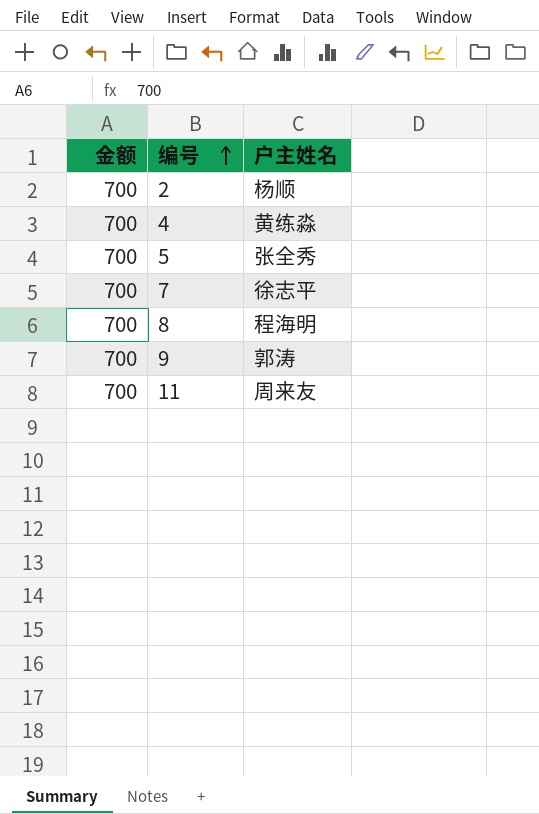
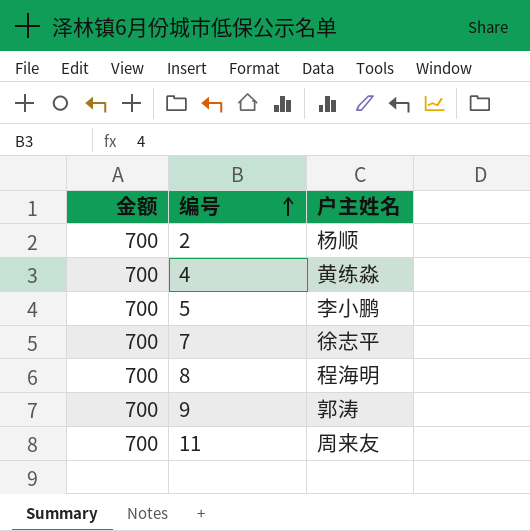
5 | 户主姓名: 张全秀 -> 李小鹏

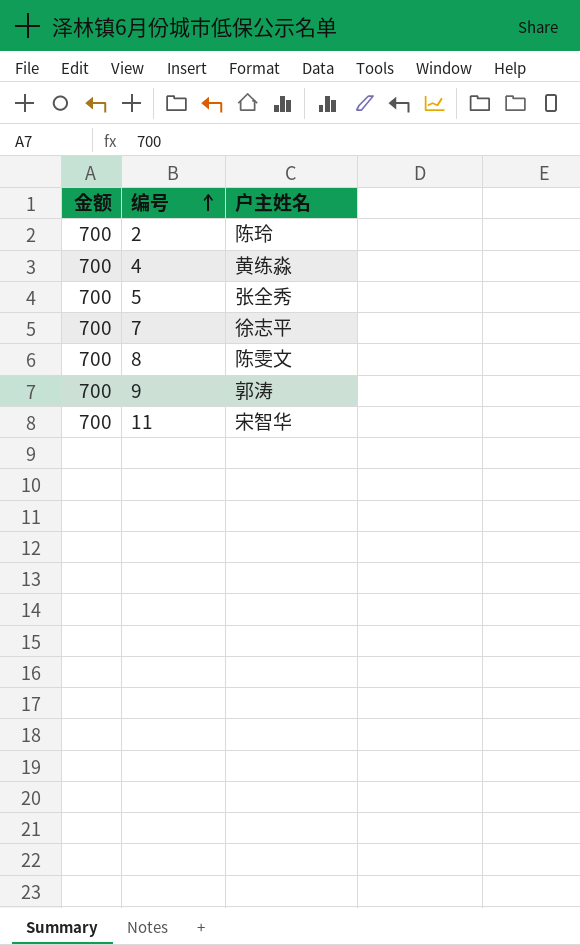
2 | 户主姓名: 杨顺 -> 陈玲
5 | 户主姓名: 李小鹏 -> 张全秀
8 | 户主姓名: 程海明 -> 陈雯文
11 | 户主姓名: 周来友 -> 宋智华

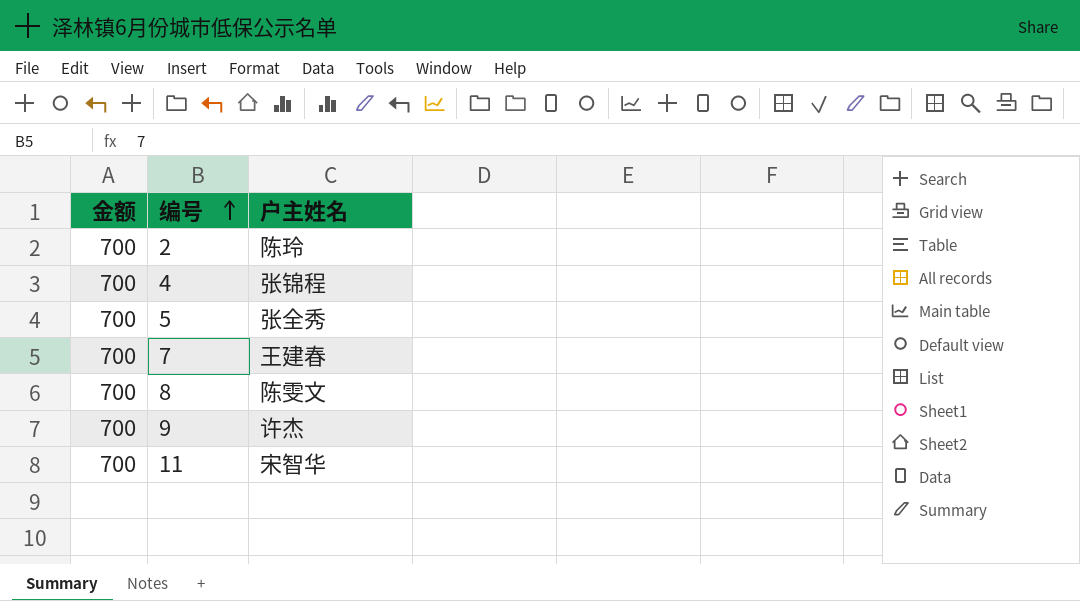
4 | 户主姓名: 黄练淼 -> 张锦程
7 | 户主姓名: 徐志平 -> 王建春
9 | 户主姓名: 郭涛 -> 许杰

